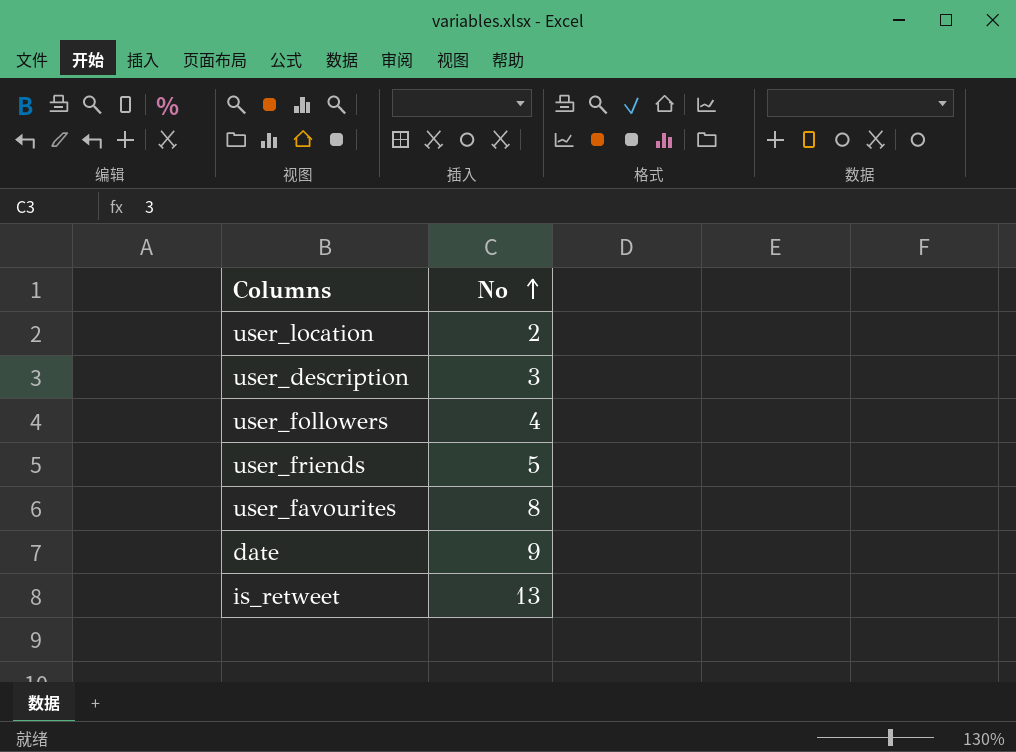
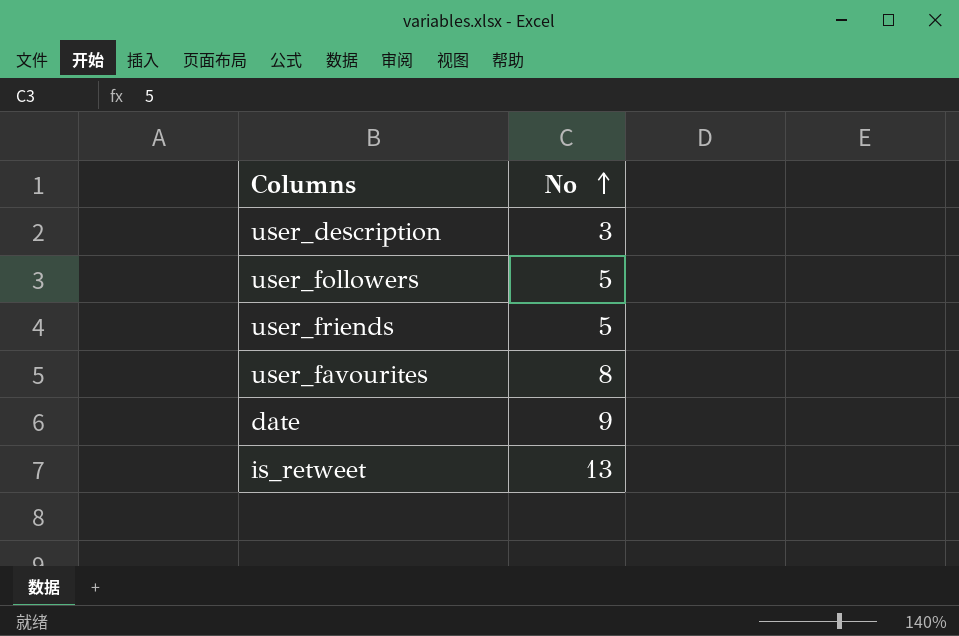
row user_location: 2 -> none
user_followers | No: 4 -> 5

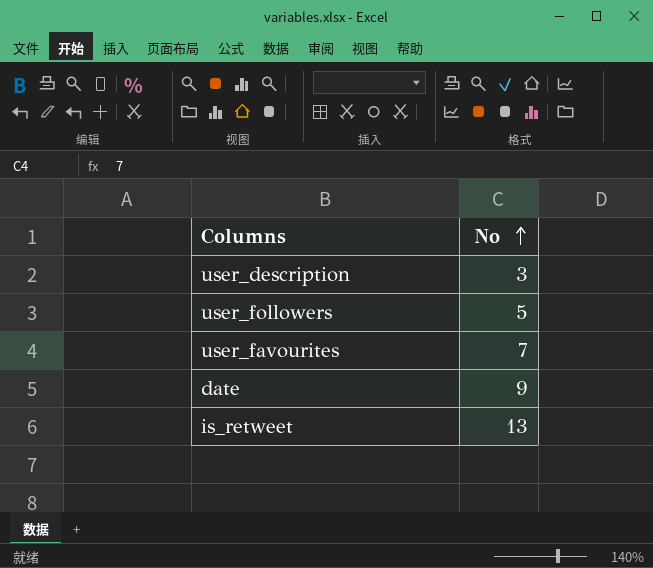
row user_friends: 5 -> none
user_favourites | No: 8 -> 7

